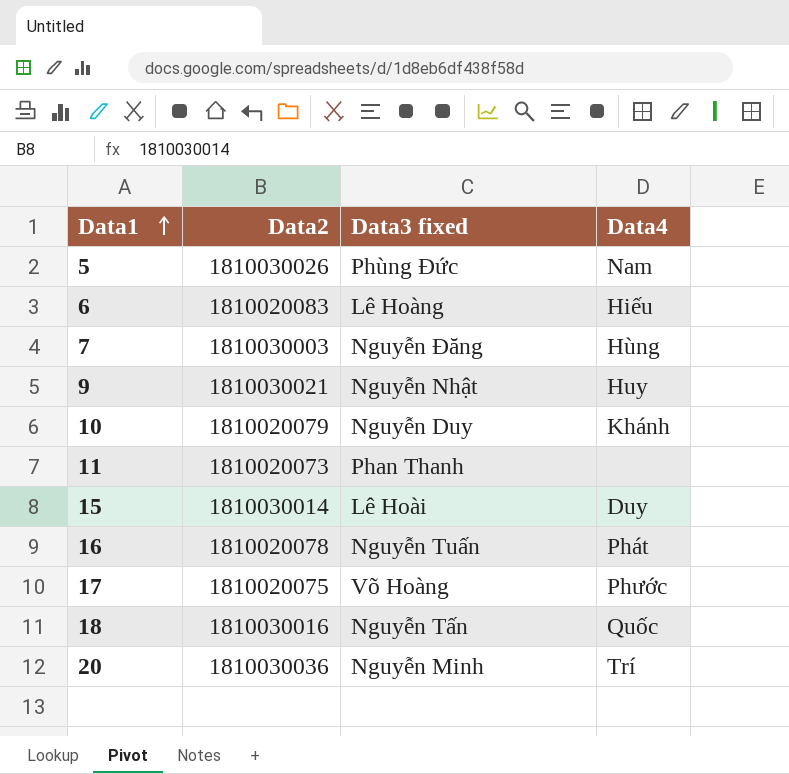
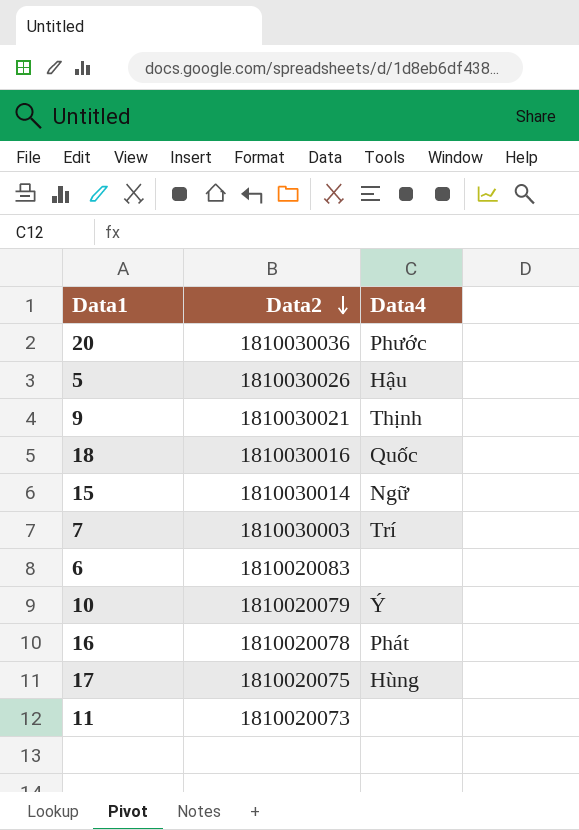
row order: Data1 ascending -> Data2 descending
column Data3 fixed | position: 3 -> none
20 | Data4: Trí -> Phước
5 | Data4: Nam -> Hậu
9 | Data4: Huy -> Thịnh
15 | Data4: Duy -> Ngữ
7 | Data4: Hùng -> Trí
6 | Data4: Hiếu -> none
10 | Data4: Khánh -> Ý
17 | Data4: Phước -> Hùng

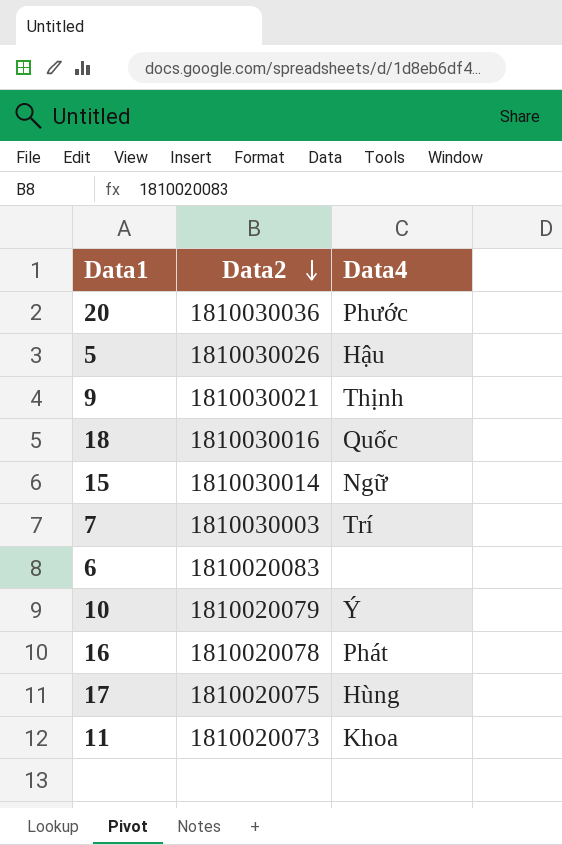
11 | Data4: none -> Khoa

